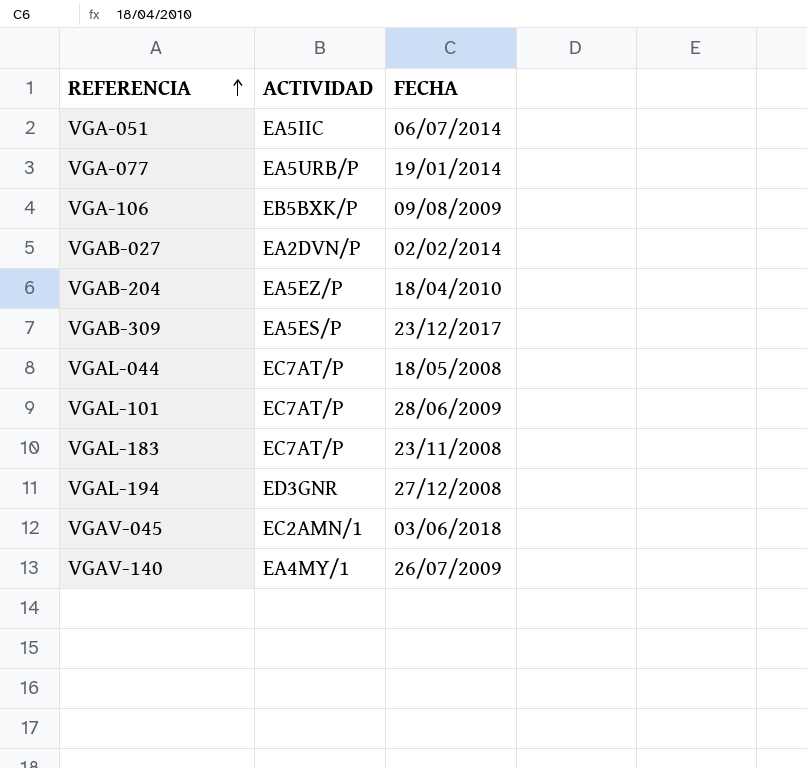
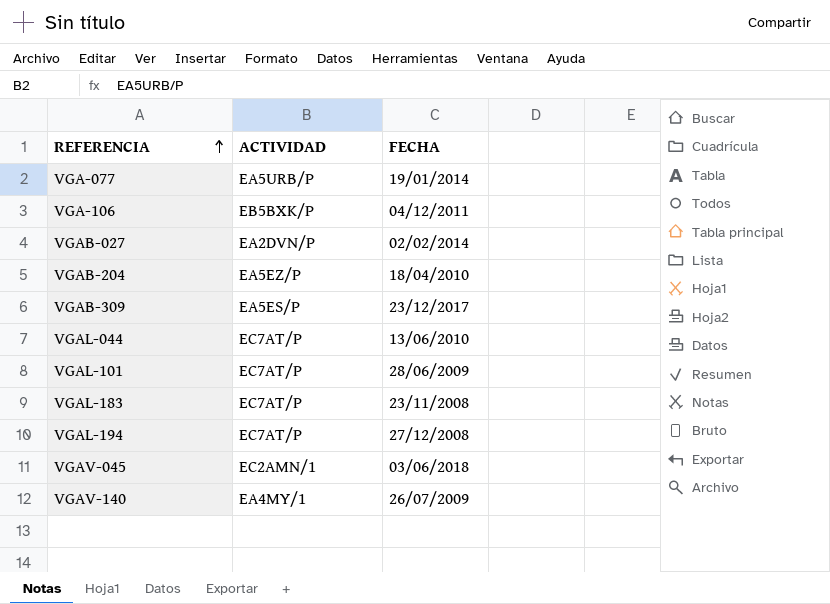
row VGA-051: EA5IIC | 06/07/2014 -> none
VGA-106 | FECHA: 09/08/2009 -> 04/12/2011
VGAL-044 | FECHA: 18/05/2008 -> 13/06/2010
VGAL-194 | ACTIVIDAD: ED3GNR -> EC7AT/P

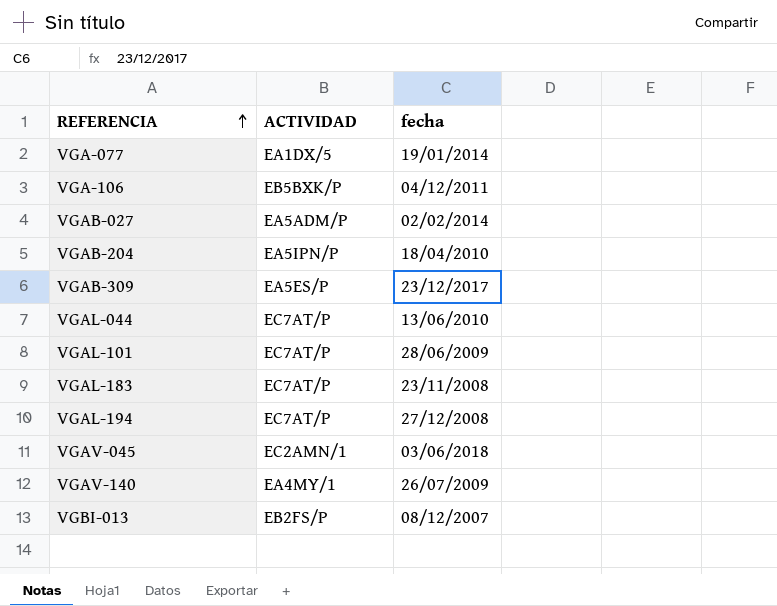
column name: FECHA -> fecha
VGA-077 | ACTIVIDAD: EA5URB/P -> EA1DX/5
VGAB-027 | ACTIVIDAD: EA2DVN/P -> EA5ADM/P
VGAB-204 | ACTIVIDAD: EA5EZ/P -> EA5IPN/P
row VGBI-013: none -> EB2FS/P | 08/12/2007

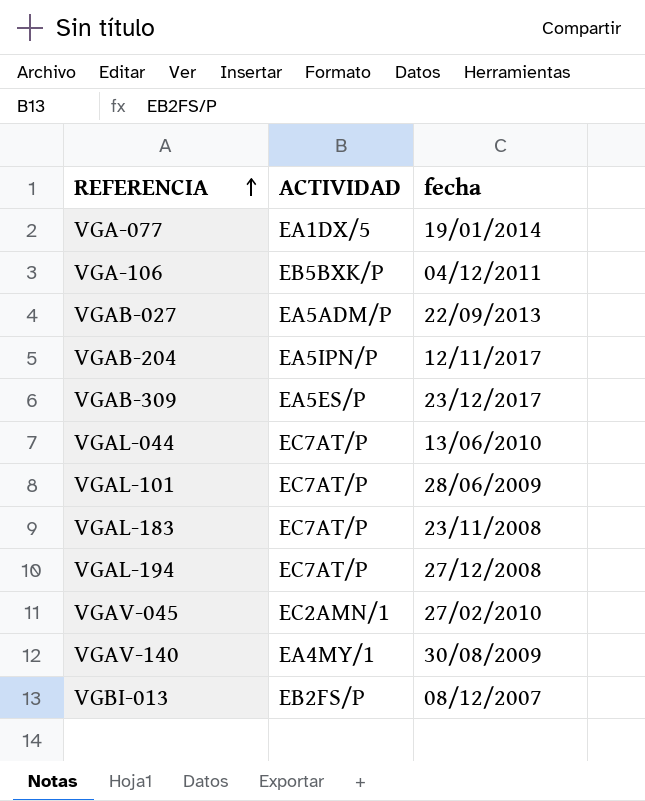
VGAB-027 | fecha: 02/02/2014 -> 22/09/2013
VGAB-204 | fecha: 18/04/2010 -> 12/11/2017
VGAV-045 | fecha: 03/06/2018 -> 27/02/2010
VGAV-140 | fecha: 26/07/2009 -> 30/08/2009

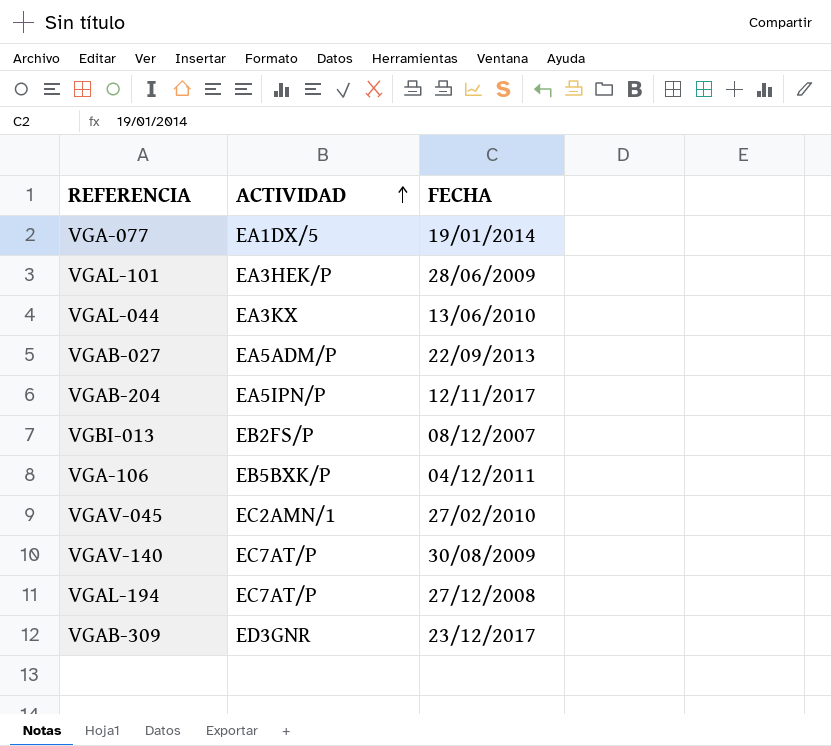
row order: REFERENCIA ascending -> ACTIVIDAD ascending
column name: fecha -> FECHA
row VGAL-183: EC7AT/P | 23/11/2008 -> none
VGAL-101 | ACTIVIDAD: EC7AT/P -> EA3HEK/P
VGAL-044 | ACTIVIDAD: EC7AT/P -> EA3KX
VGAV-140 | ACTIVIDAD: EA4MY/1 -> EC7AT/P
VGAB-309 | ACTIVIDAD: EA5ES/P -> ED3GNR

